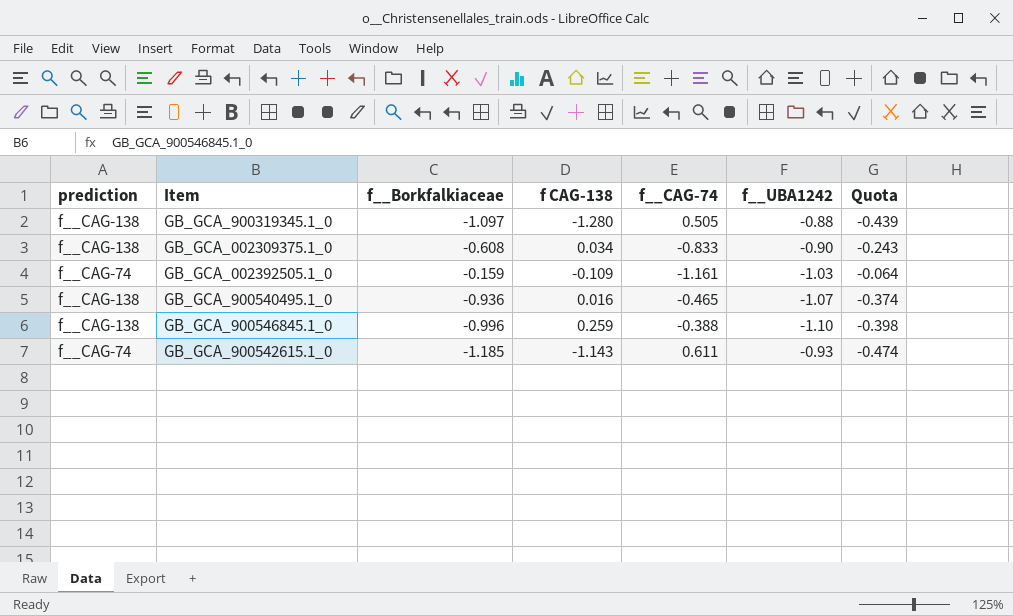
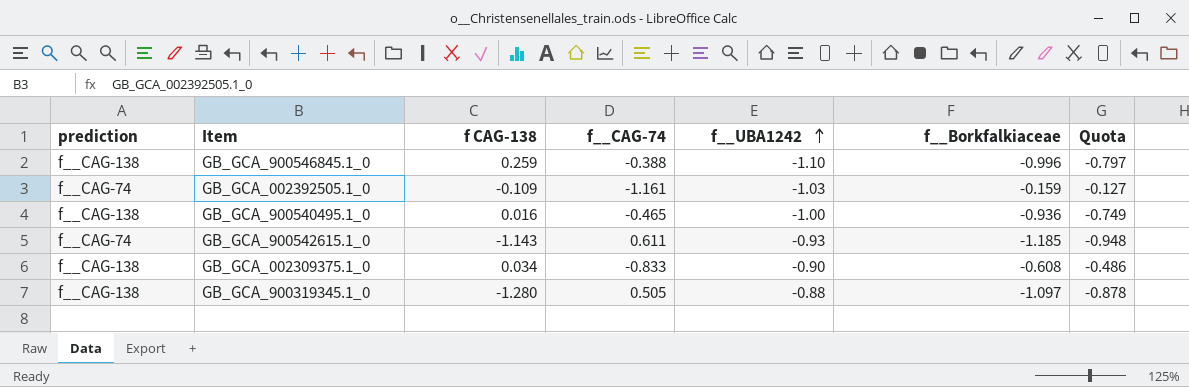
row order: none -> f__UBA1242 ascending
column f__Borkfalkiaceae | position: 3 -> 6
column Quota | formula: [f__Borkfalkiaceae] * 0.4 -> [f__Borkfalkiaceae] * 0.8
GB_GCA_900540495.1_0 | f__UBA1242: -1.07 -> -1.00

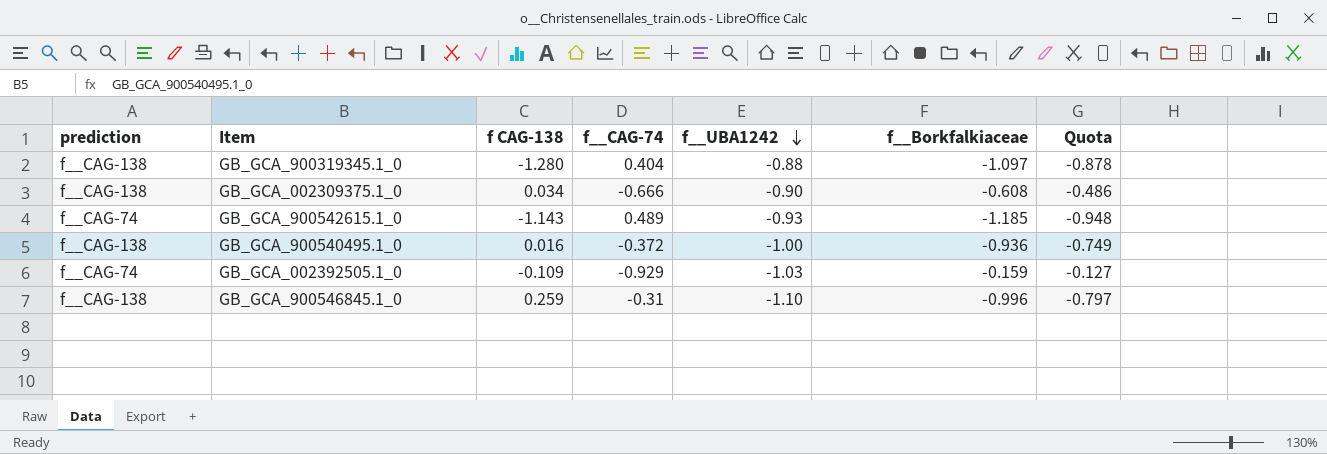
row order: f__UBA1242 ascending -> f__UBA1242 descending
GB_GCA_900319345.1_0 | f__CAG-74: 0.505 -> 0.404
GB_GCA_002309375.1_0 | f__CAG-74: -0.833 -> -0.666
GB_GCA_900542615.1_0 | f__CAG-74: 0.611 -> 0.489
GB_GCA_900540495.1_0 | f__CAG-74: -0.465 -> -0.372
GB_GCA_002392505.1_0 | f__CAG-74: -1.161 -> -0.929
GB_GCA_900546845.1_0 | f__CAG-74: -0.388 -> -0.31

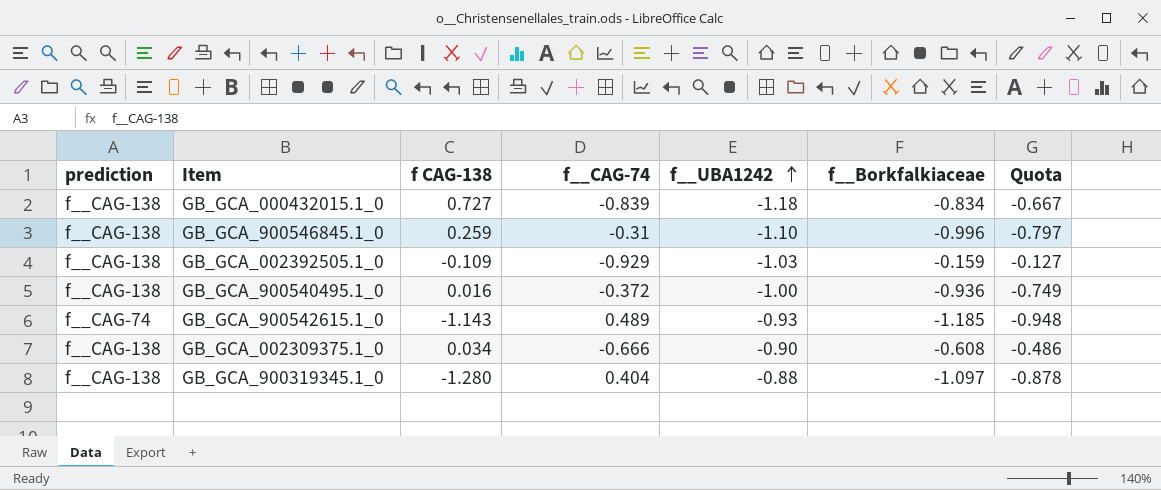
row order: f__UBA1242 descending -> f__UBA1242 ascending
row GB_GCA_000432015.1_0: none -> f__CAG-138 | 0.727 | -0.839 | -1.18 | -0.834 | -0.667
GB_GCA_002392505.1_0 | prediction: f__CAG-74 -> f__CAG-138

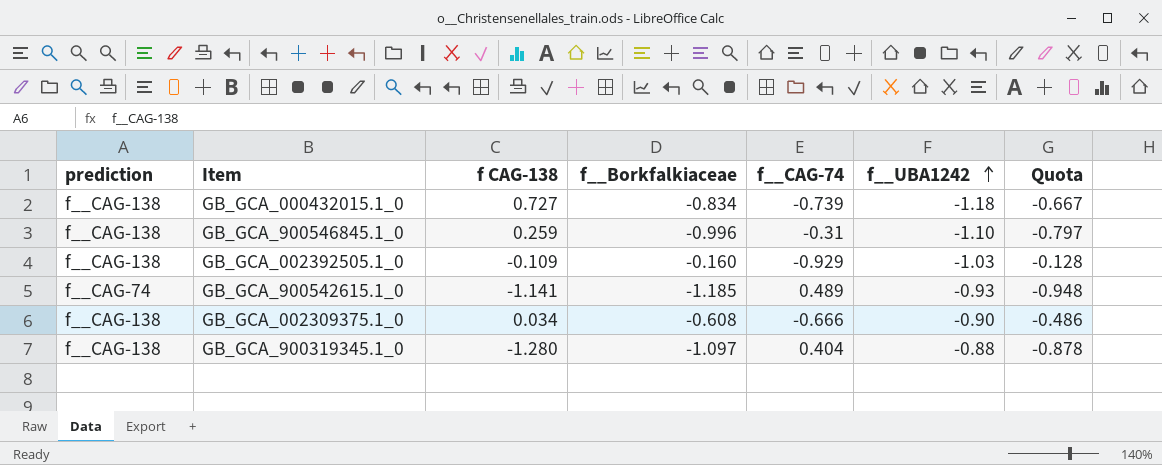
column f__Borkfalkiaceae | position: 6 -> 4
row GB_GCA_900540495.1_0: f__CAG-138 | 0.016 | -0.372 | -1.00 | -0.936 | -0.749 -> none
GB_GCA_000432015.1_0 | f__CAG-74: -0.839 -> -0.739
GB_GCA_002392505.1_0 | f__Borkfalkiaceae: -0.159 -> -0.160
GB_GCA_002392505.1_0 | Quota: -0.127 -> -0.128
GB_GCA_900542615.1_0 | f CAG-138: -1.143 -> -1.141

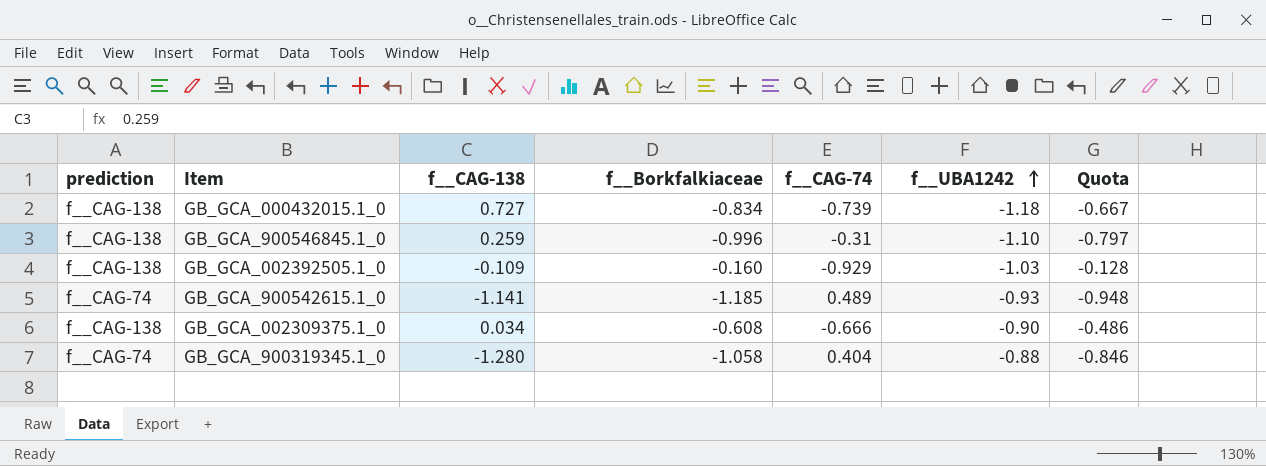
column name: f CAG-138 -> f__CAG-138
GB_GCA_900319345.1_0 | prediction: f__CAG-138 -> f__CAG-74
GB_GCA_900319345.1_0 | f__Borkfalkiaceae: -1.097 -> -1.058
GB_GCA_900319345.1_0 | Quota: -0.878 -> -0.846

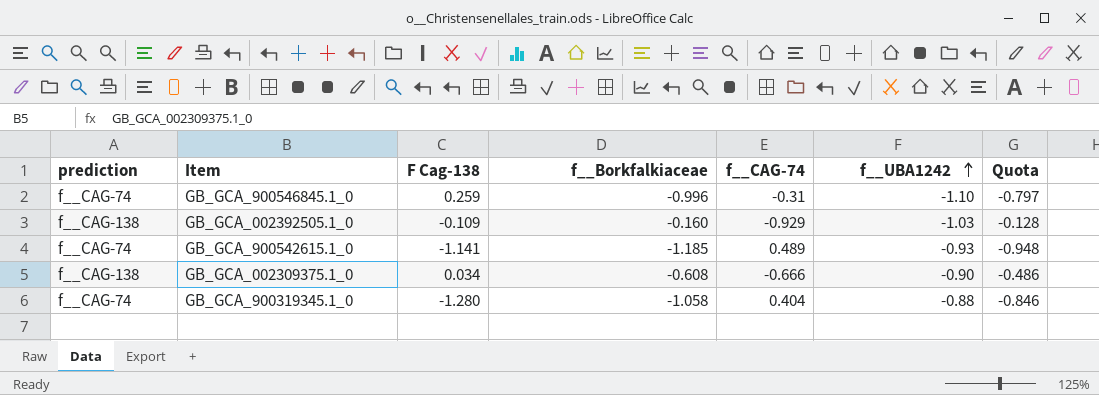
column name: f__CAG-138 -> F Cag-138
row GB_GCA_000432015.1_0: f__CAG-138 | 0.727 | -0.834 | -0.739 | -1.18 | -0.667 -> none
GB_GCA_900546845.1_0 | prediction: f__CAG-138 -> f__CAG-74

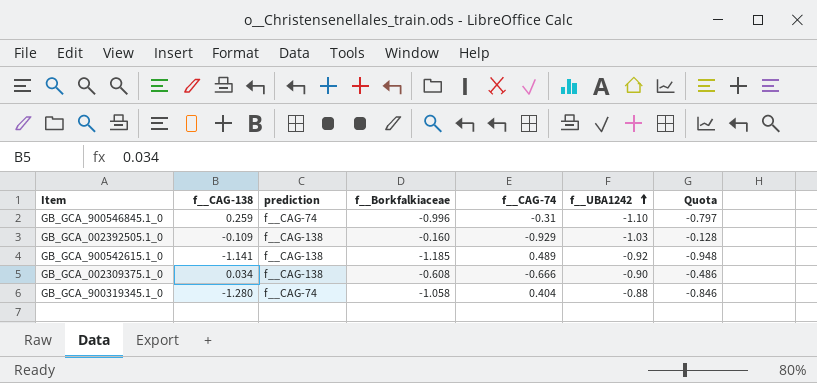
column name: F Cag-138 -> f__CAG-138
column prediction | position: 1 -> 3
GB_GCA_900542615.1_0 | prediction: f__CAG-74 -> f__CAG-138
GB_GCA_900542615.1_0 | f__UBA1242: -0.93 -> -0.92

